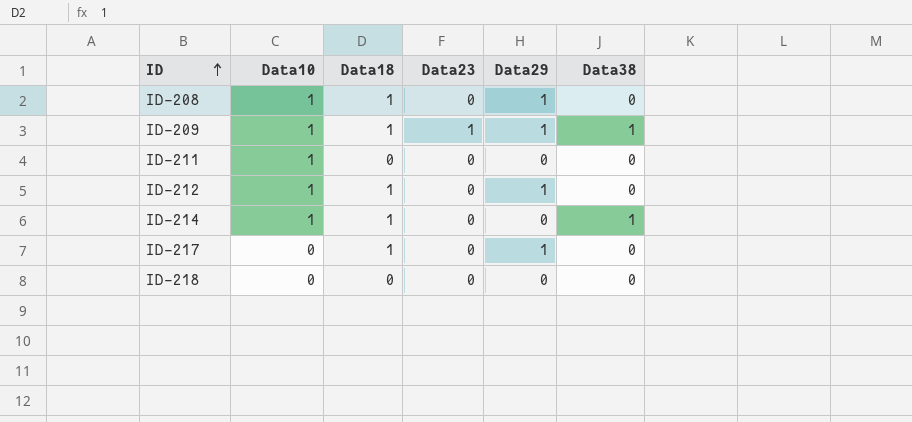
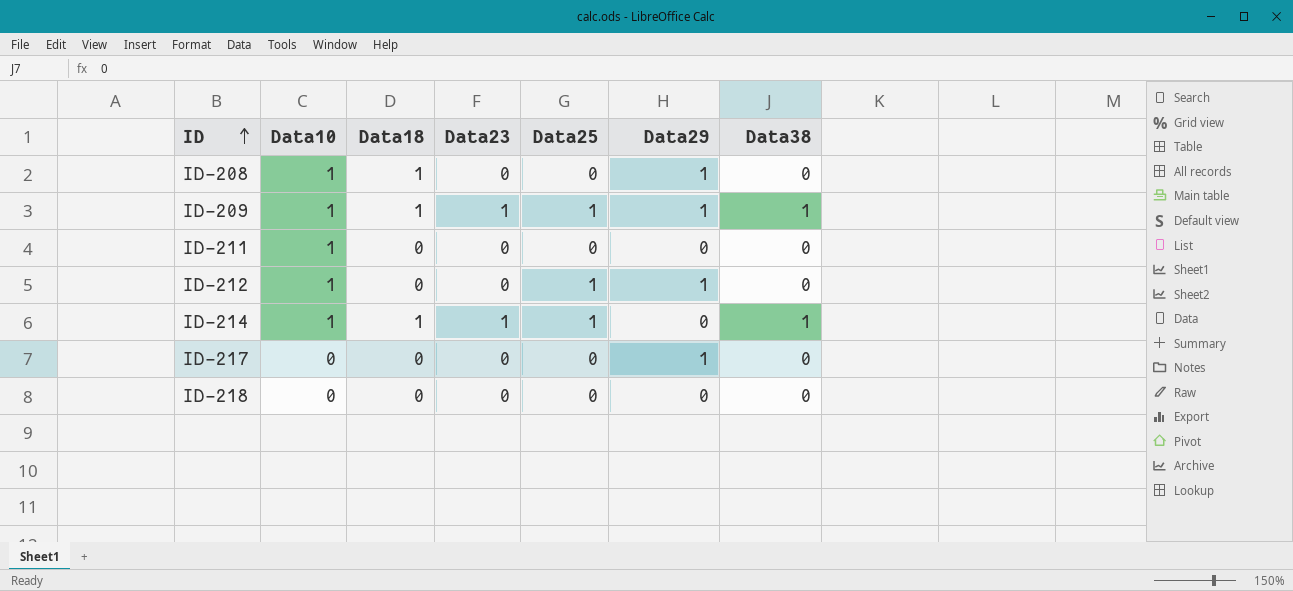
column Data25 | position: none -> 5
ID-212 | Data18: 1 -> 0
ID-214 | Data23: 0 -> 1
ID-217 | Data18: 1 -> 0

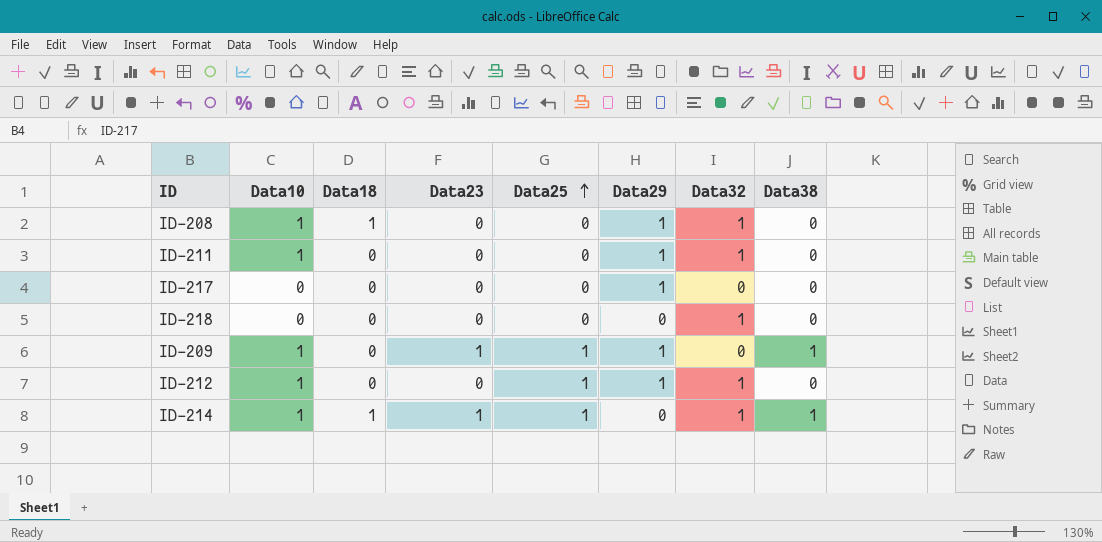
row order: ID ascending -> Data25 ascending
column Data32 | position: none -> 7
ID-211 | Data29: 0 -> 1
ID-209 | Data18: 1 -> 0

